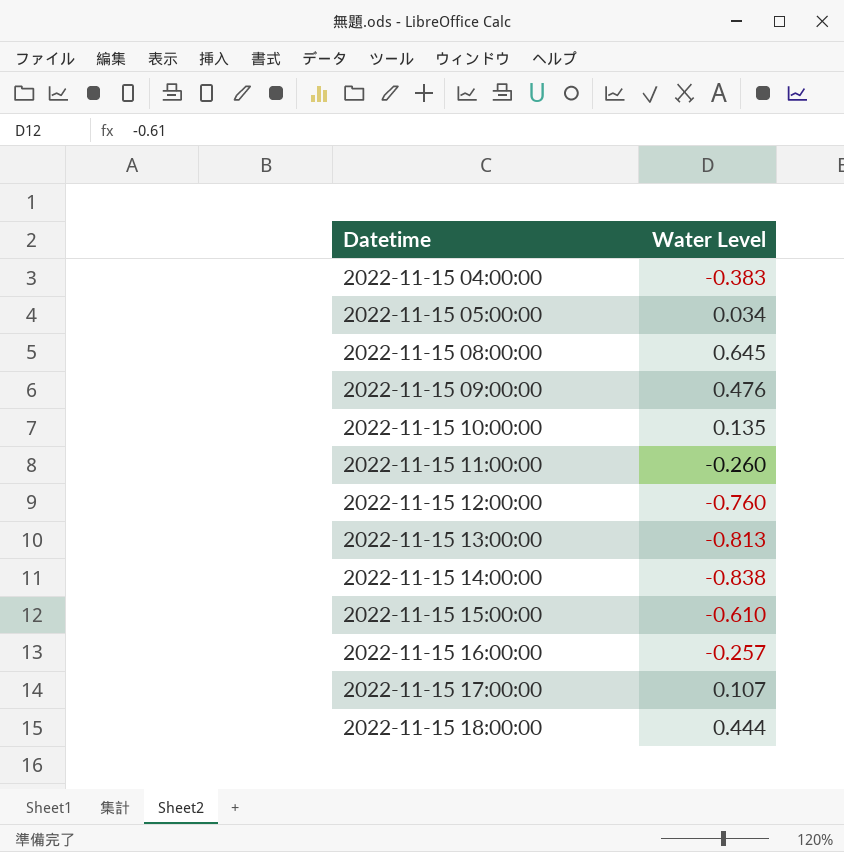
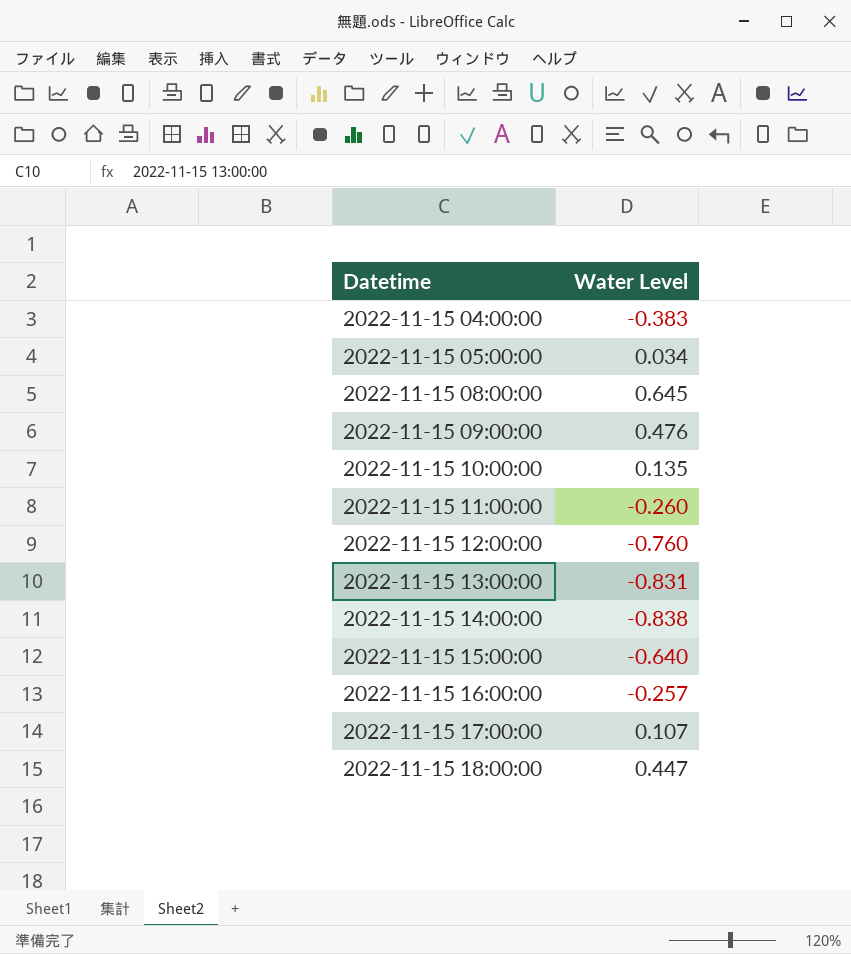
2022-11-15 13:00:00 | Water Level: -0.813 -> -0.831
2022-11-15 15:00:00 | Water Level: -0.610 -> -0.640
2022-11-15 18:00:00 | Water Level: 0.444 -> 0.447

